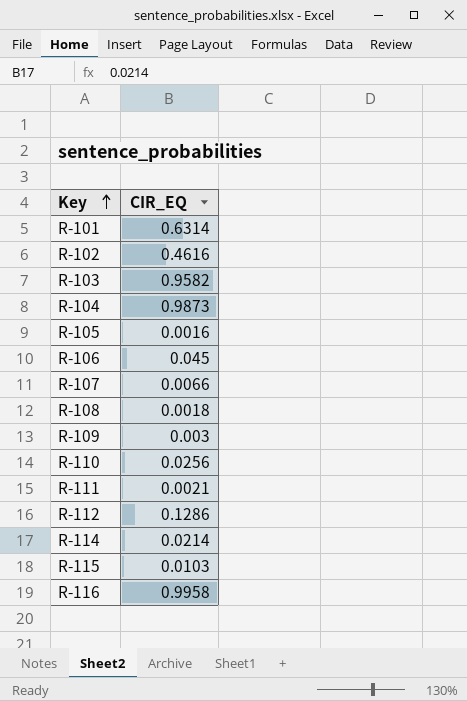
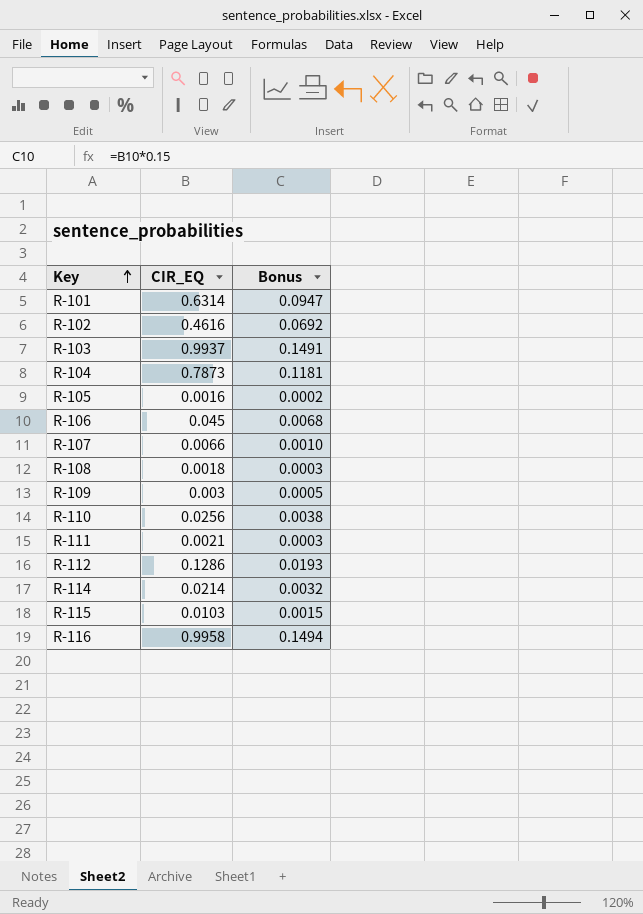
column Bonus | formula: none -> [CIR_EQ] * 0.15
R-103 | CIR_EQ: 0.9582 -> 0.9937
R-104 | CIR_EQ: 0.9873 -> 0.7873

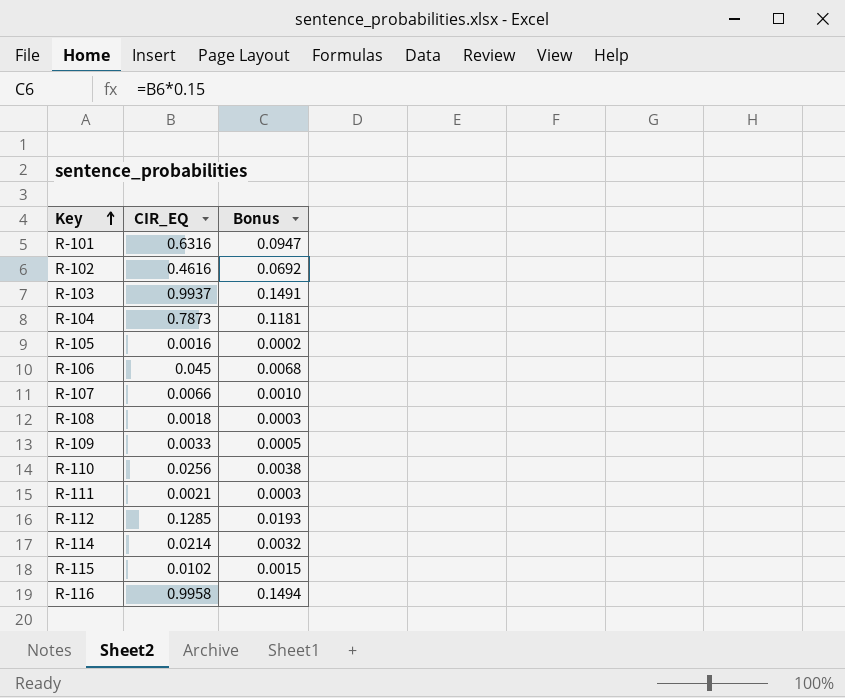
R-101 | CIR_EQ: 0.6314 -> 0.6316
R-109 | CIR_EQ: 0.003 -> 0.0033
R-112 | CIR_EQ: 0.1286 -> 0.1285
R-115 | CIR_EQ: 0.0103 -> 0.0102

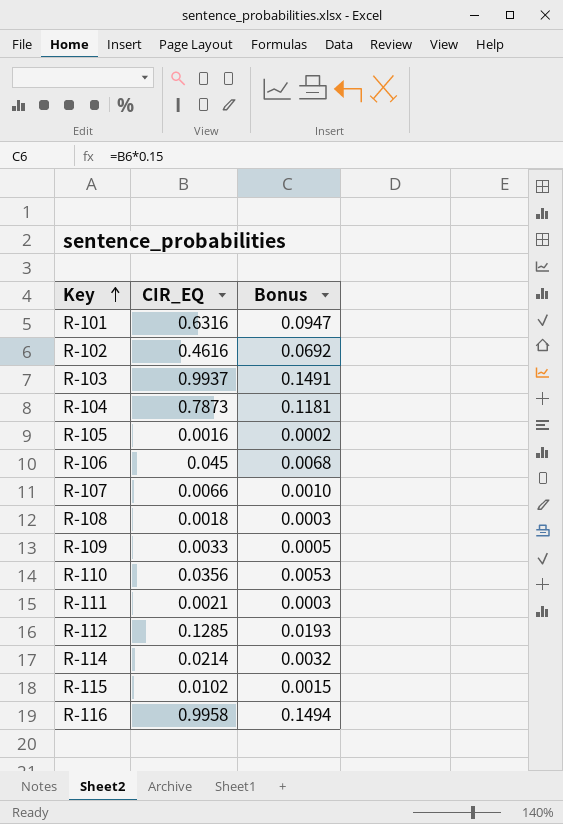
R-110 | CIR_EQ: 0.0256 -> 0.0356
R-110 | Bonus: 0.0038 -> 0.0053

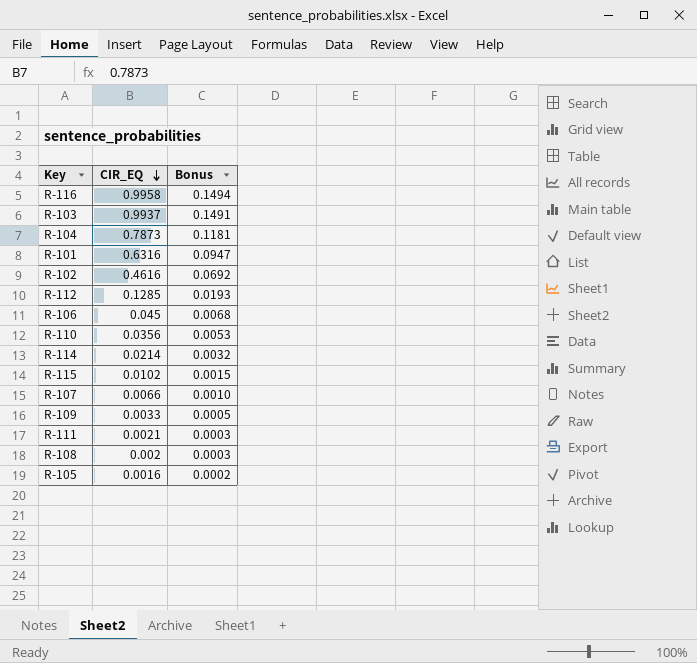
row order: Key ascending -> CIR_EQ descending
R-108 | CIR_EQ: 0.0018 -> 0.002

